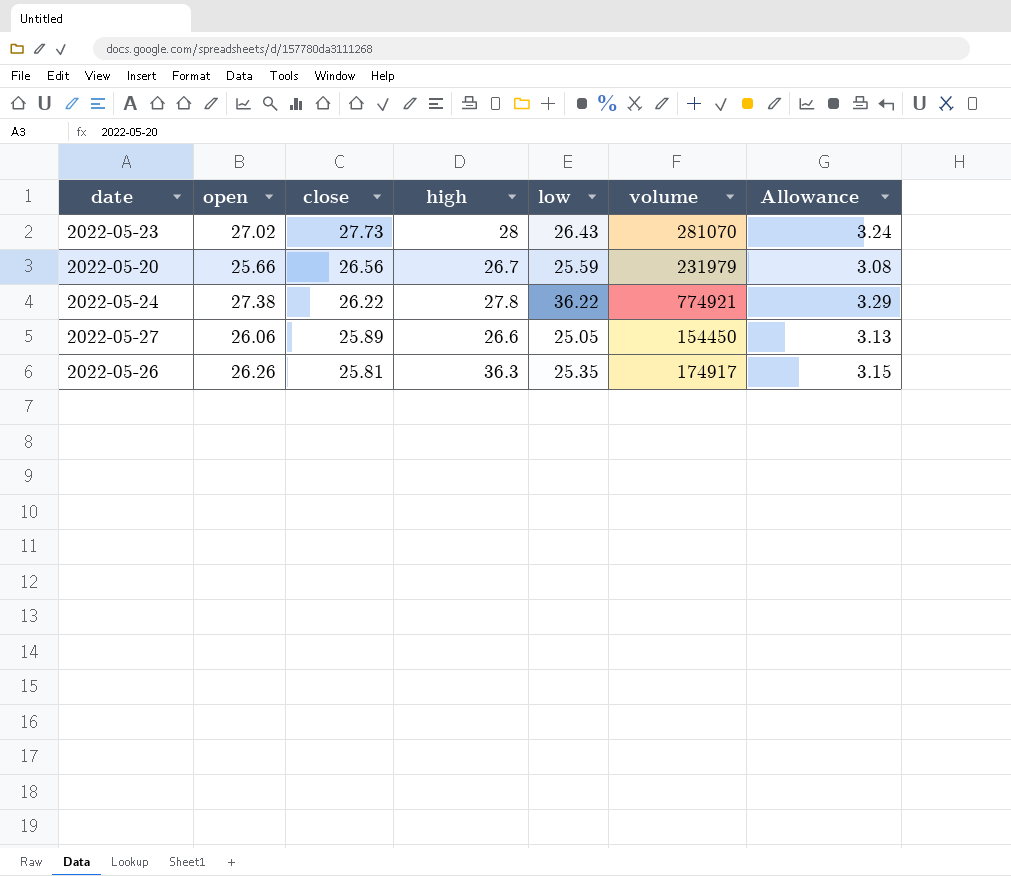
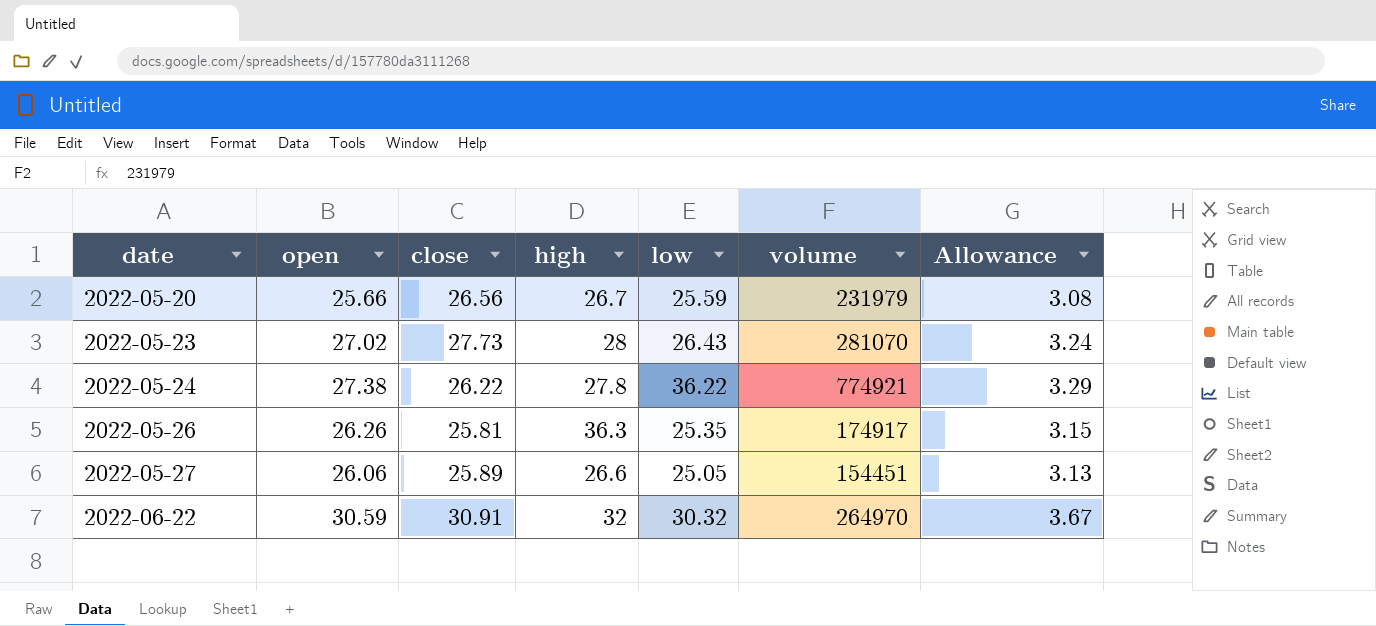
row order: close descending -> date ascending
2022-05-27 | volume: 154450 -> 154451
row 2022-06-22: none -> 30.59 | 30.91 | 32 | 30.32 | 264970 | 3.67

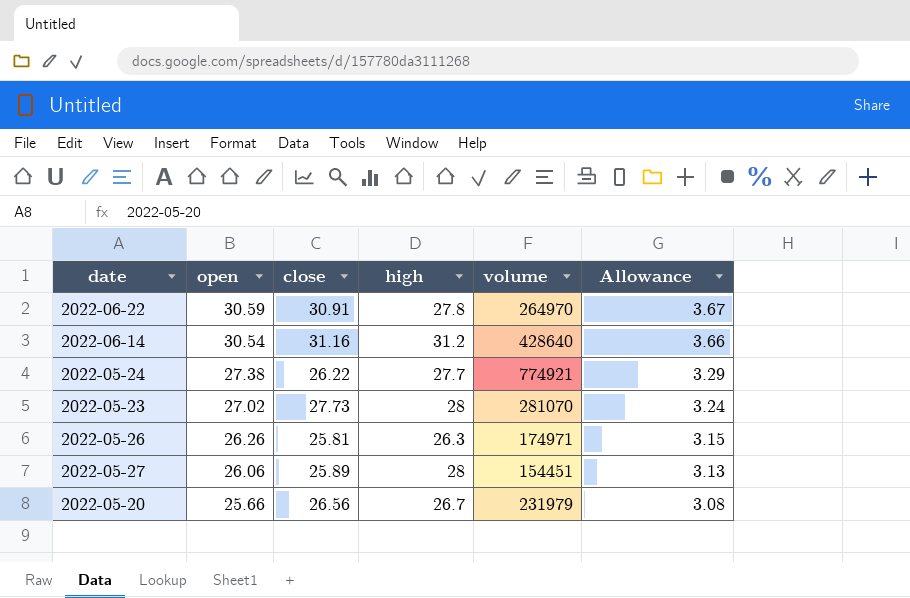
row order: date ascending -> open descending
column low | position: 5 -> none
2022-06-22 | high: 32 -> 27.8
row 2022-06-14: none -> 30.54 | 31.16 | 31.2 | 428640 | 3.66
2022-05-24 | high: 27.8 -> 27.7
2022-05-26 | high: 36.3 -> 26.3
2022-05-26 | volume: 174917 -> 174971
2022-05-27 | high: 26.6 -> 28

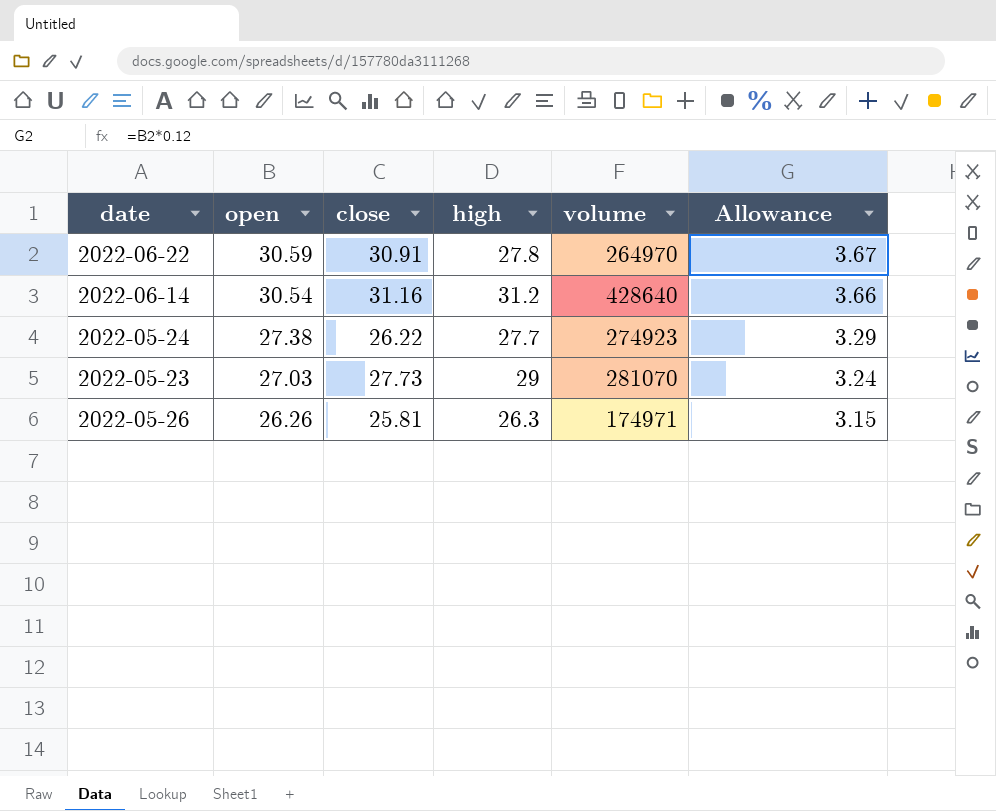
row 2022-05-27: 26.06 | 25.89 | 28 | 154451 | 3.13 -> none
row 2022-05-20: 25.66 | 26.56 | 26.7 | 231979 | 3.08 -> none
2022-05-24 | volume: 774921 -> 274923
2022-05-23 | open: 27.02 -> 27.03
2022-05-23 | high: 28 -> 29

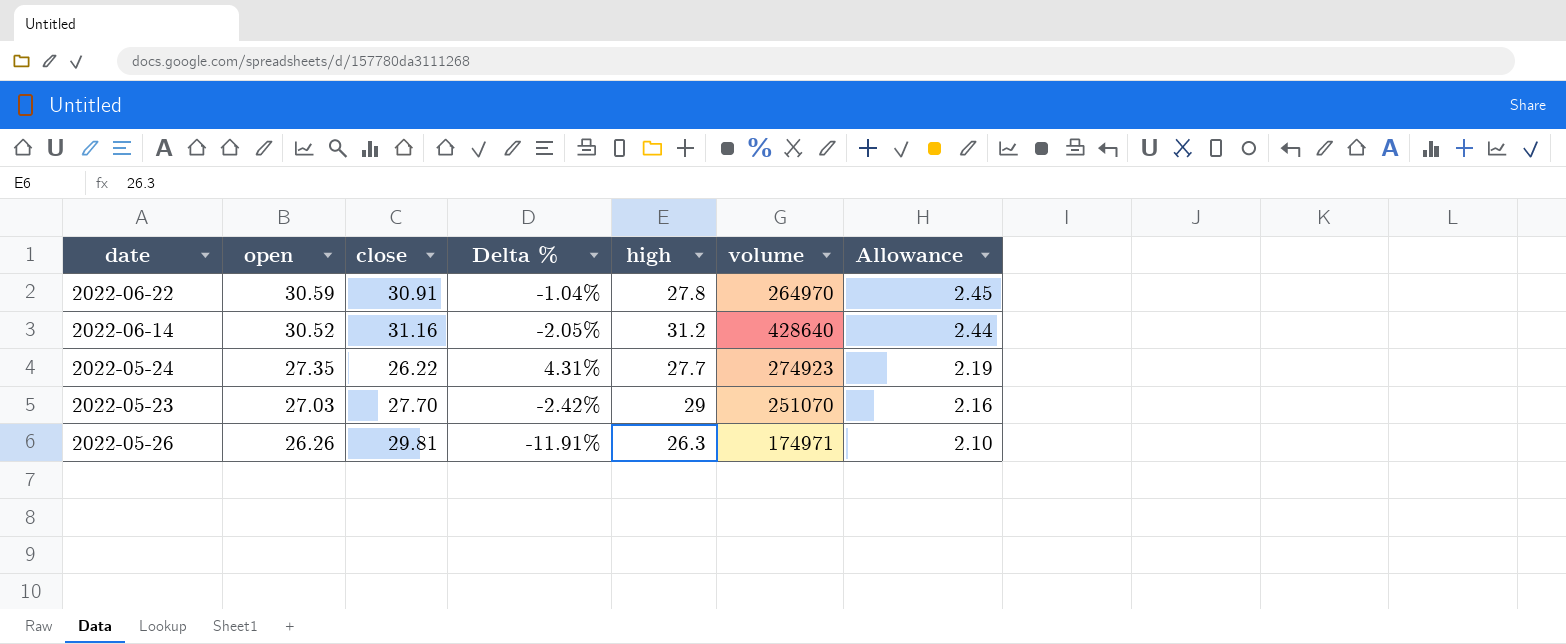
column Delta % | formula: none -> ([open] - [close]) / [close]
column Allowance | formula: [open] * 0.12 -> [open] * 0.08
2022-06-14 | open: 30.54 -> 30.52
2022-05-24 | open: 27.38 -> 27.35
2022-05-23 | close: 27.73 -> 27.70
2022-05-23 | volume: 281070 -> 251070
2022-05-26 | close: 25.81 -> 29.81

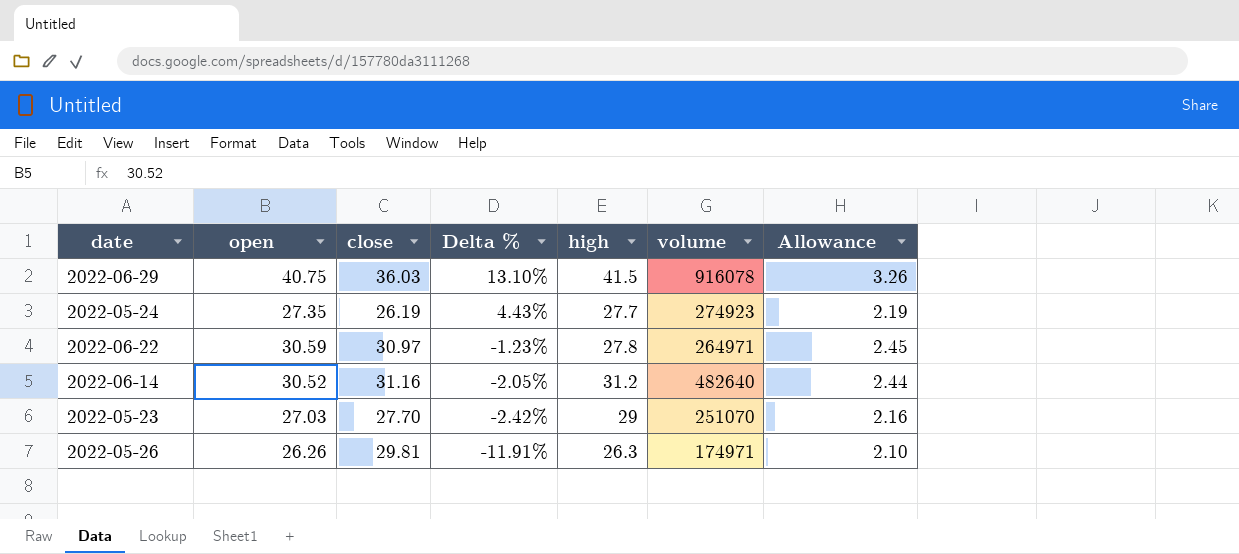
row order: open descending -> Delta % descending
row 2022-06-29: none -> 40.75 | 36.03 | 13.10% | 41.5 | 916078 | 3.26
2022-05-24 | close: 26.22 -> 26.19
2022-05-24 | Delta %: 4.31% -> 4.43%
2022-06-22 | close: 30.91 -> 30.97
2022-06-22 | Delta %: -1.04% -> -1.23%
2022-06-22 | volume: 264970 -> 264971
2022-06-14 | volume: 428640 -> 482640

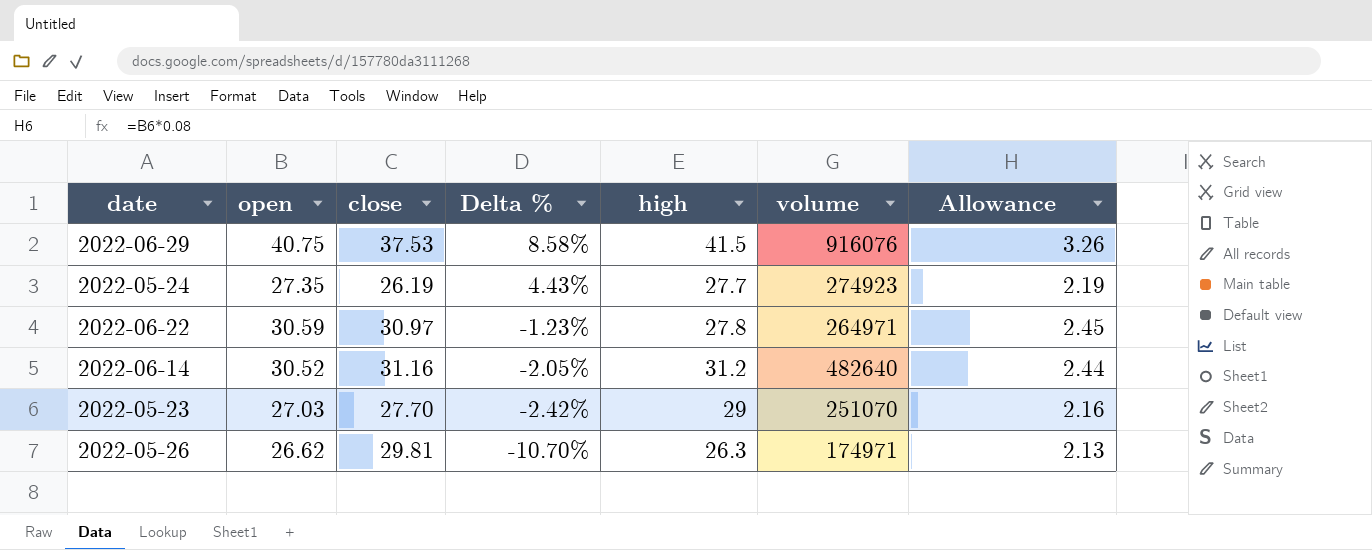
2022-06-29 | close: 36.03 -> 37.53
2022-06-29 | Delta %: 13.10% -> 8.58%
2022-06-29 | volume: 916078 -> 916076
2022-05-26 | open: 26.26 -> 26.62
2022-05-26 | Delta %: -11.91% -> -10.70%
2022-05-26 | Allowance: 2.10 -> 2.13

